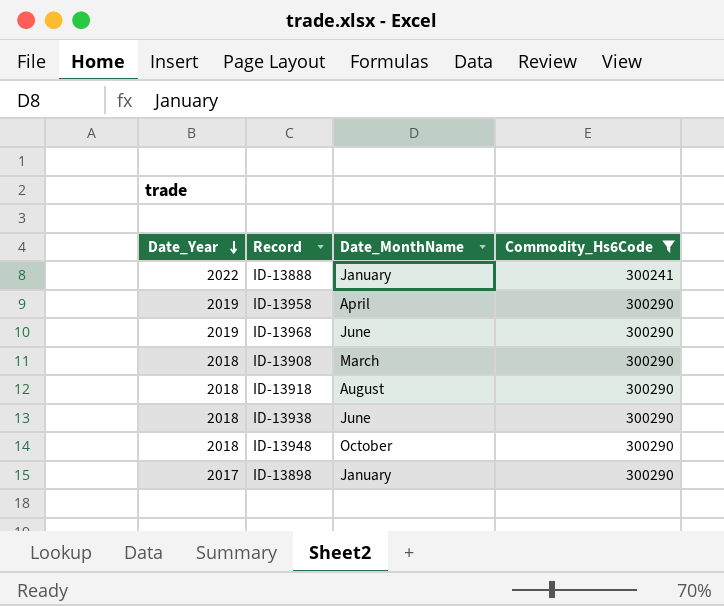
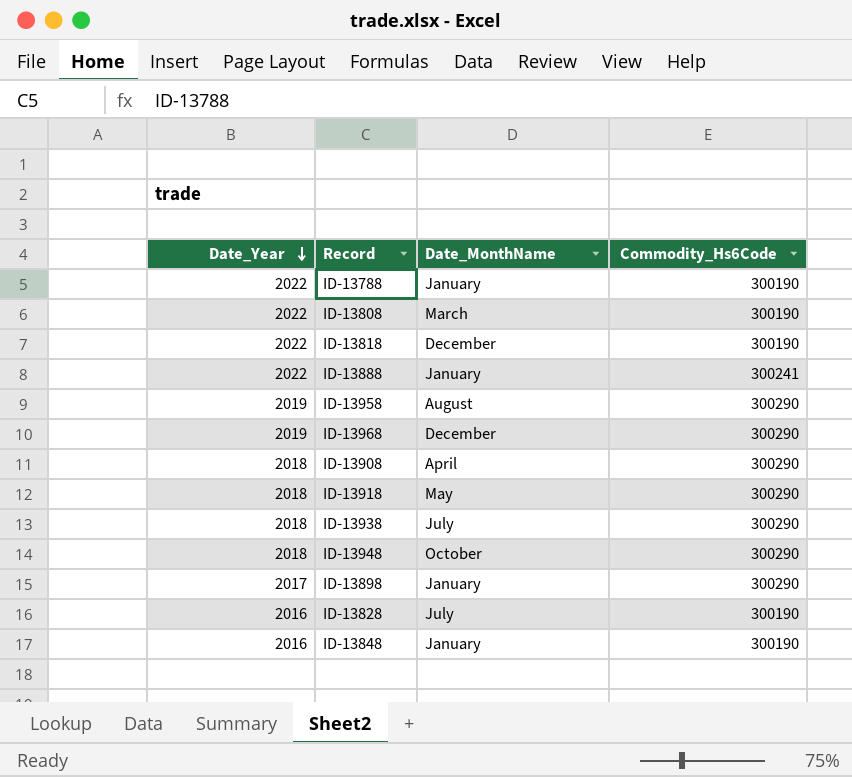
filter: Commodity_Hs6Code != 300190 -> none
ID-13958 | Date_MonthName: April -> August
ID-13968 | Date_MonthName: June -> December
ID-13908 | Date_MonthName: March -> April
ID-13918 | Date_MonthName: August -> May
ID-13938 | Date_MonthName: June -> July

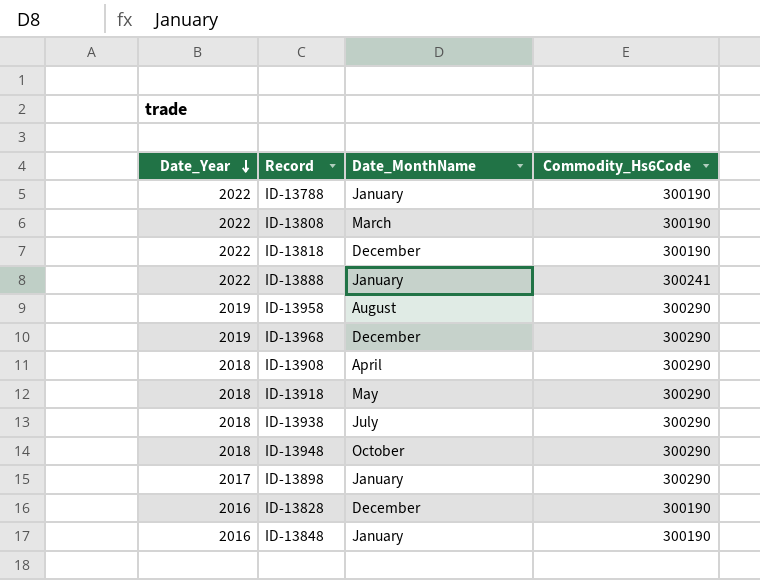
ID-13828 | Date_MonthName: July -> December

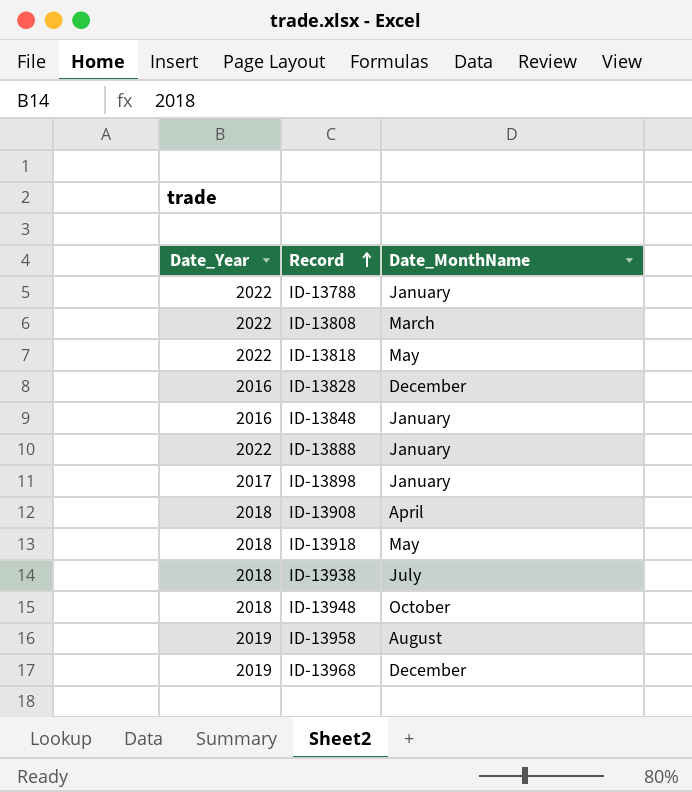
row order: Date_Year descending -> Record ascending
column Commodity_Hs6Code | position: 4 -> none
ID-13818 | Date_MonthName: December -> May

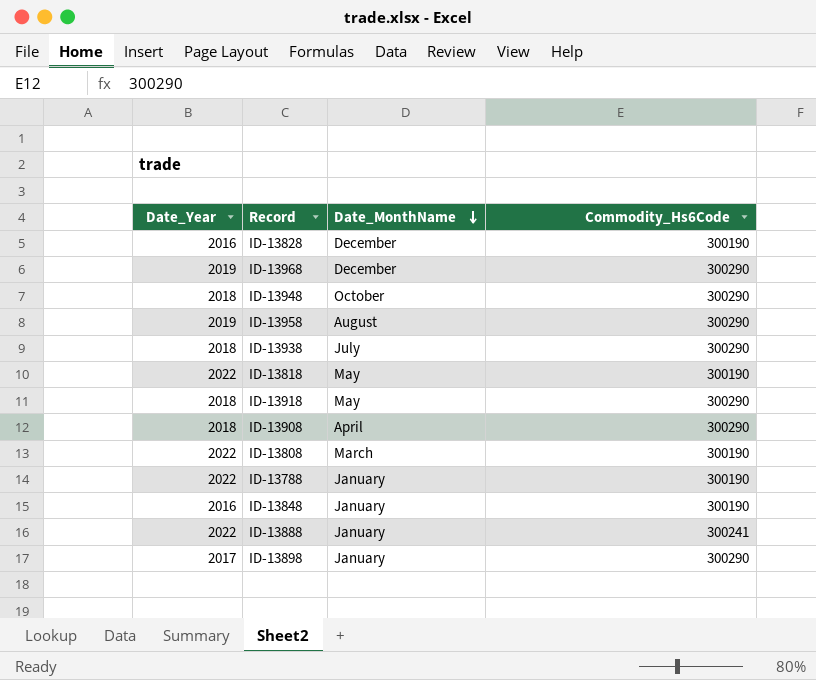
row order: Record ascending -> Date_MonthName descending
column Commodity_Hs6Code | position: none -> 4

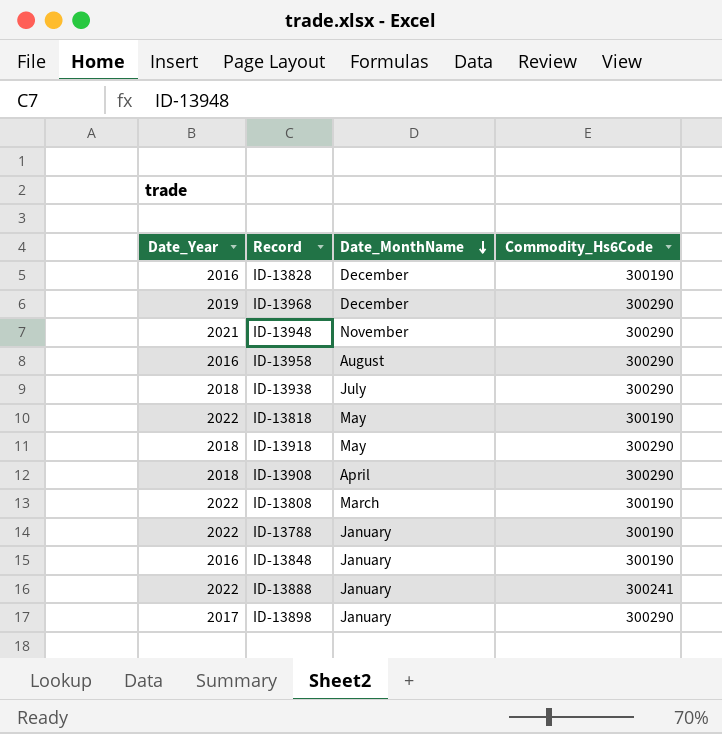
ID-13948 | Date_Year: 2018 -> 2021
ID-13948 | Date_MonthName: October -> November
ID-13958 | Date_Year: 2019 -> 2016

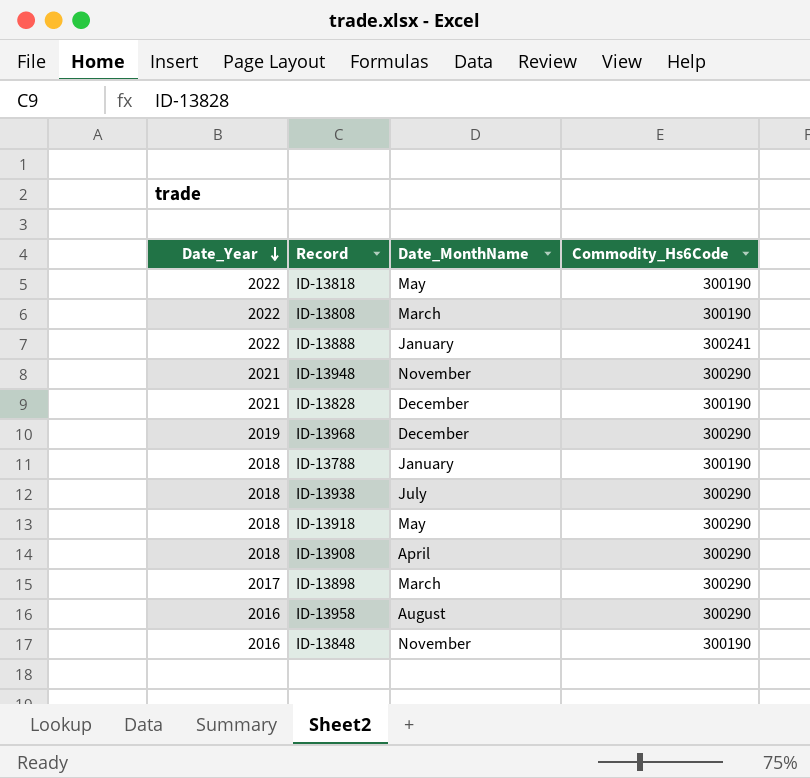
row order: Date_MonthName descending -> Date_Year descending
ID-13828 | Date_Year: 2016 -> 2021
ID-13788 | Date_Year: 2022 -> 2018
ID-13898 | Date_MonthName: January -> March
ID-13848 | Date_MonthName: January -> November

